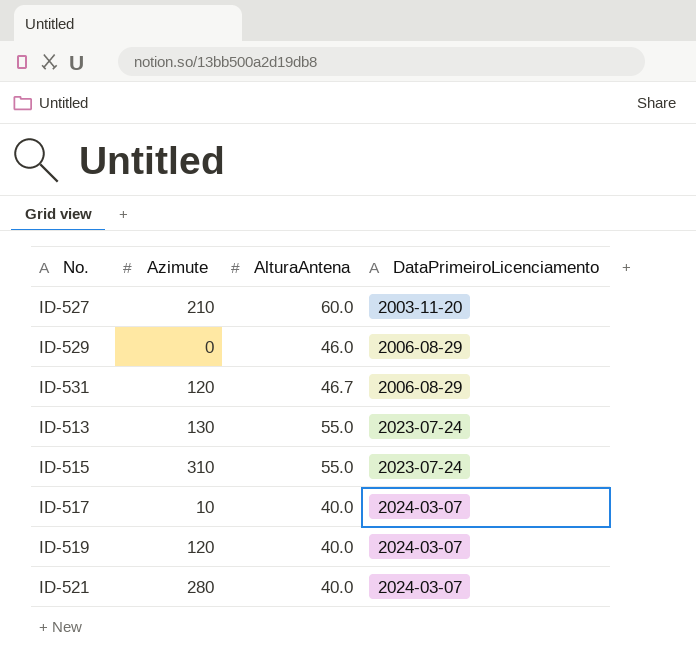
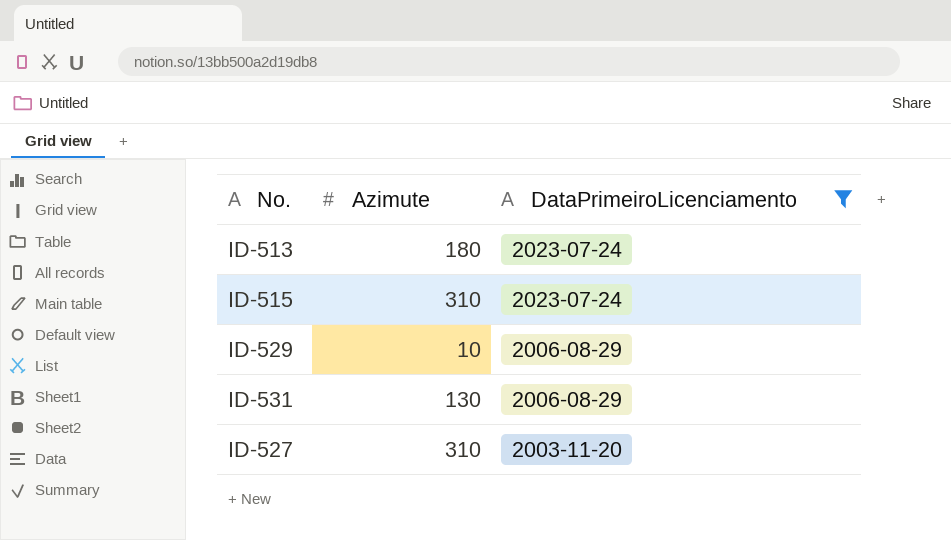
filter: none -> DataPrimeiroLicenciamento != 2024-03-07
row order: DataPrimeiroLicenciamento ascending -> DataPrimeiroLicenciamento descending
column AlturaAntena | position: 3 -> none
ID-513 | Azimute: 130 -> 180
ID-529 | Azimute: 0 -> 10
ID-531 | Azimute: 120 -> 130
ID-527 | Azimute: 210 -> 310

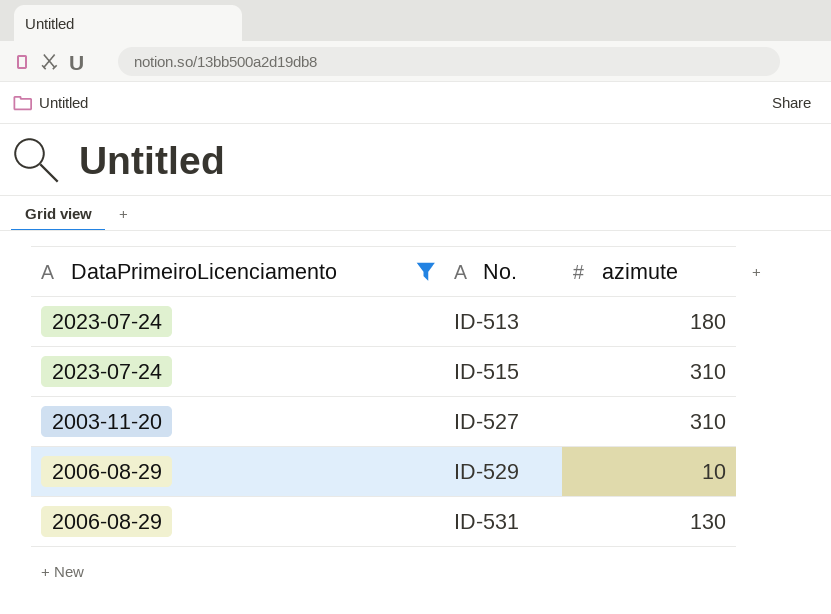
row order: DataPrimeiroLicenciamento descending -> No. ascending
column DataPrimeiroLicenciamento | position: 3 -> 1
column name: Azimute -> azimute

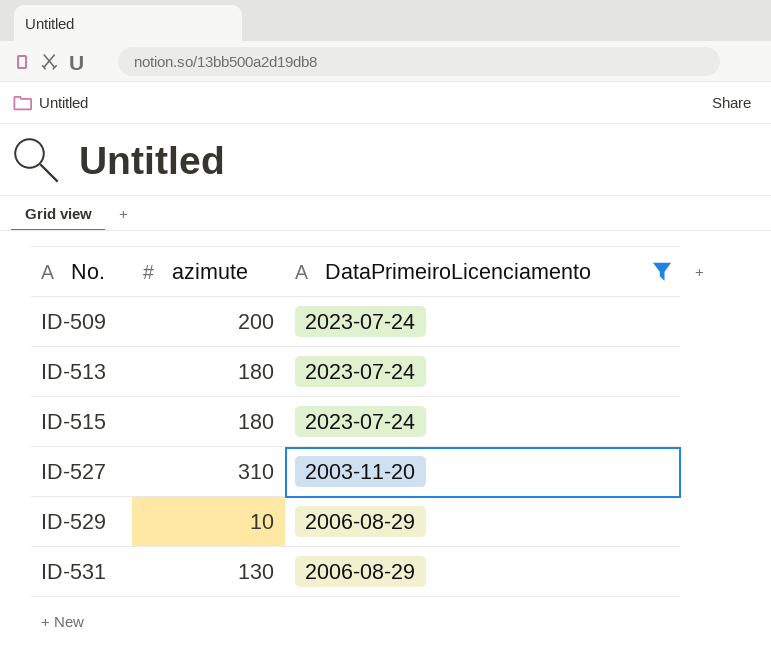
column DataPrimeiroLicenciamento | position: 1 -> 3
row ID-509: none -> 200 | 2023-07-24
ID-515 | azimute: 310 -> 180

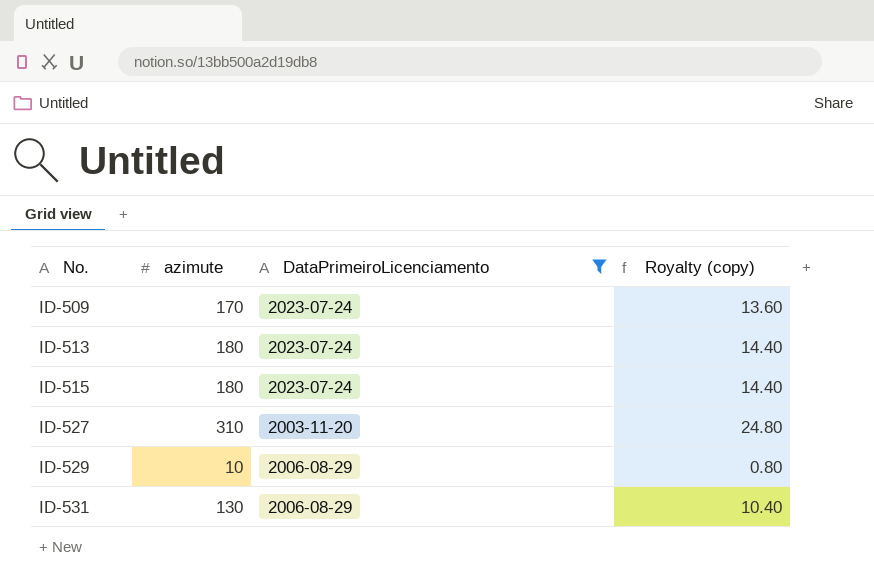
column Royalty (copy) | formula: none -> [azimute] * 0.08
ID-509 | azimute: 200 -> 170

